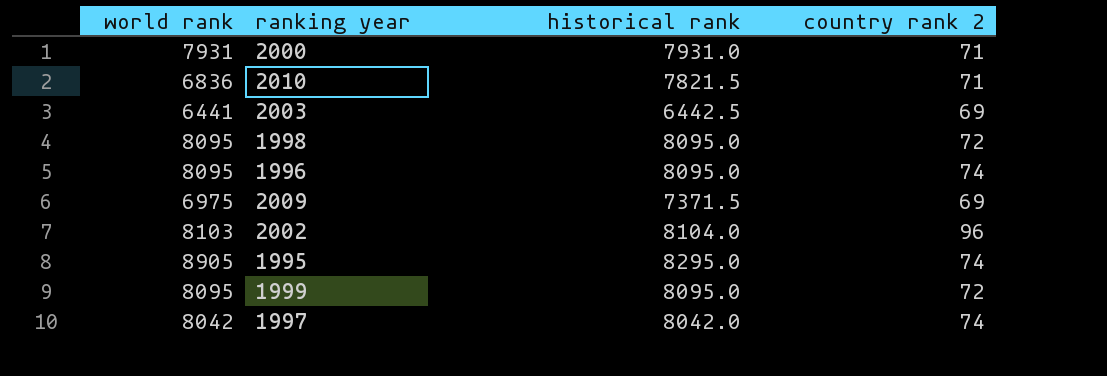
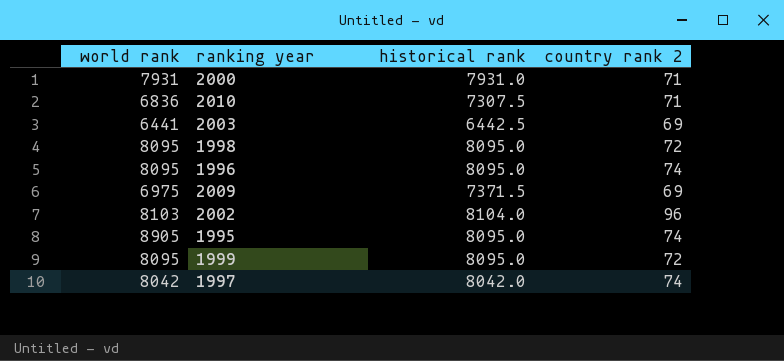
2010 | historical rank: 7821.5 -> 7307.5
1995 | historical rank: 8295.0 -> 8095.0

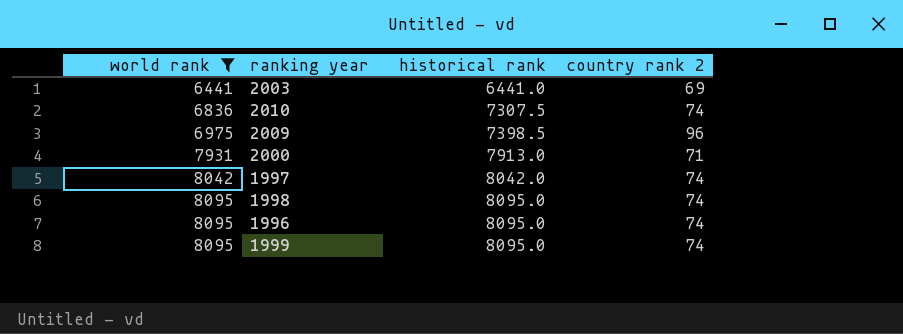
filter: none -> world rank <= 8095
row order: none -> world rank ascending
2003 | historical rank: 6442.5 -> 6441.0
2010 | country rank 2: 71 -> 74
2009 | historical rank: 7371.5 -> 7398.5
2009 | country rank 2: 69 -> 96
2000 | historical rank: 7931.0 -> 7913.0
1998 | country rank 2: 72 -> 74
1999 | country rank 2: 72 -> 74

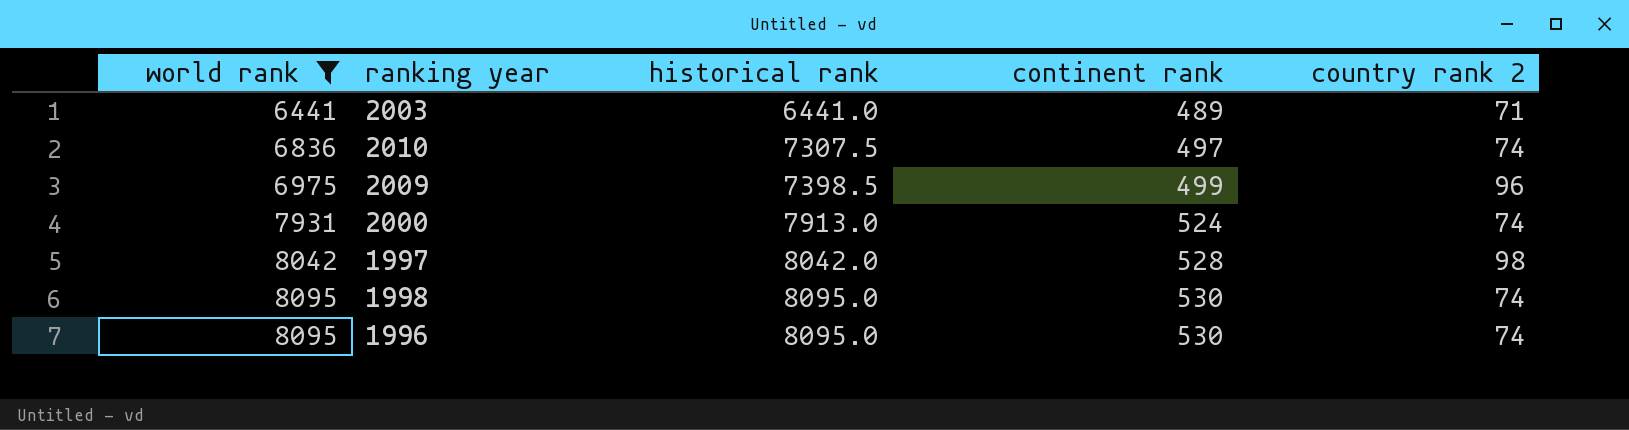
column continent rank | position: none -> 4
row 1999: 8095 | 8095.0 | 74 -> none
2003 | country rank 2: 69 -> 71
2000 | country rank 2: 71 -> 74
1997 | country rank 2: 74 -> 98

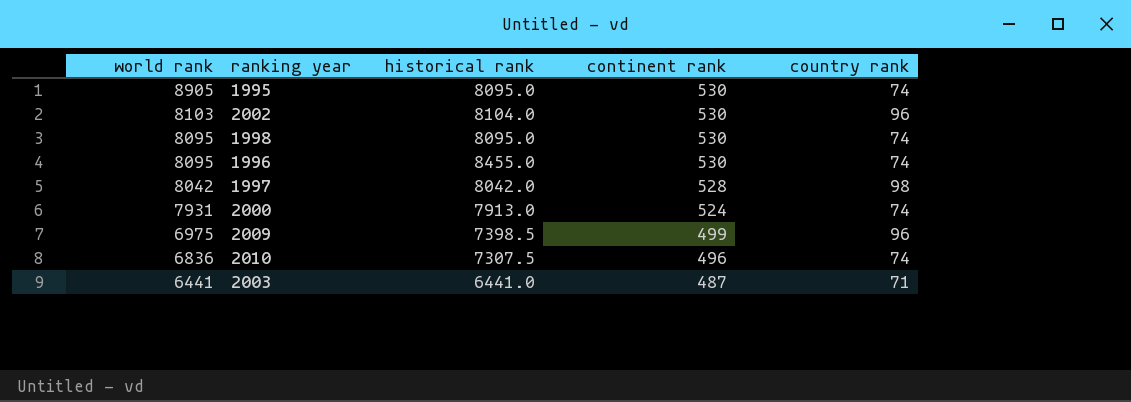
filter: world rank <= 8095 -> none
row order: world rank ascending -> world rank descending
column name: country rank 2 -> country rank
1996 | historical rank: 8095.0 -> 8455.0
2010 | continent rank: 497 -> 496
2003 | continent rank: 489 -> 487

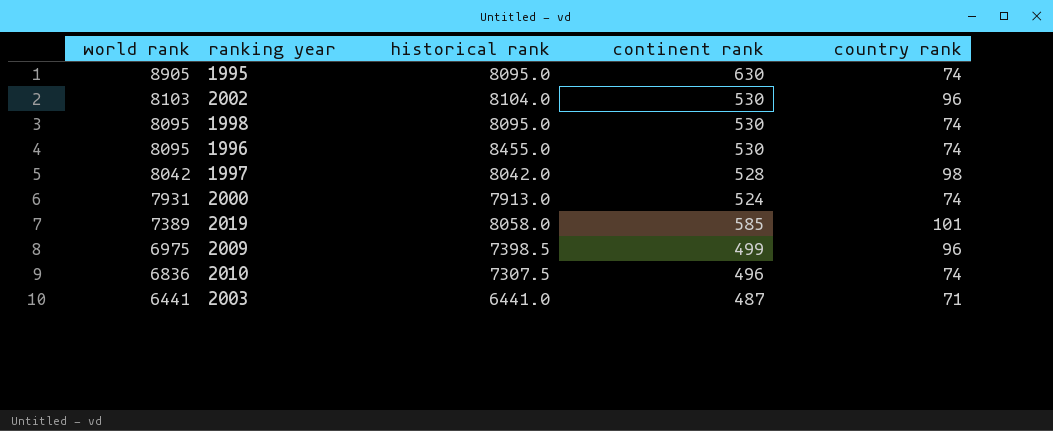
1995 | continent rank: 530 -> 630
row 2019: none -> 7389 | 8058.0 | 585 | 101

